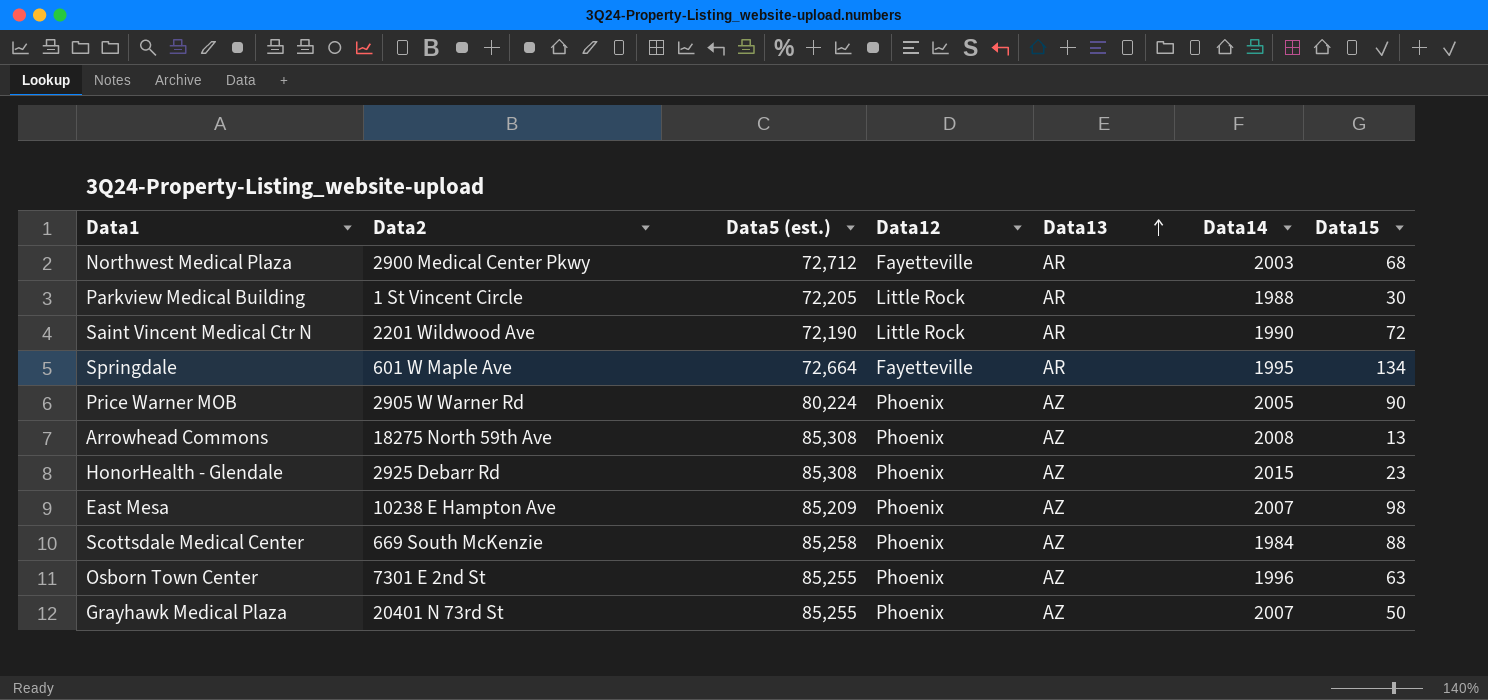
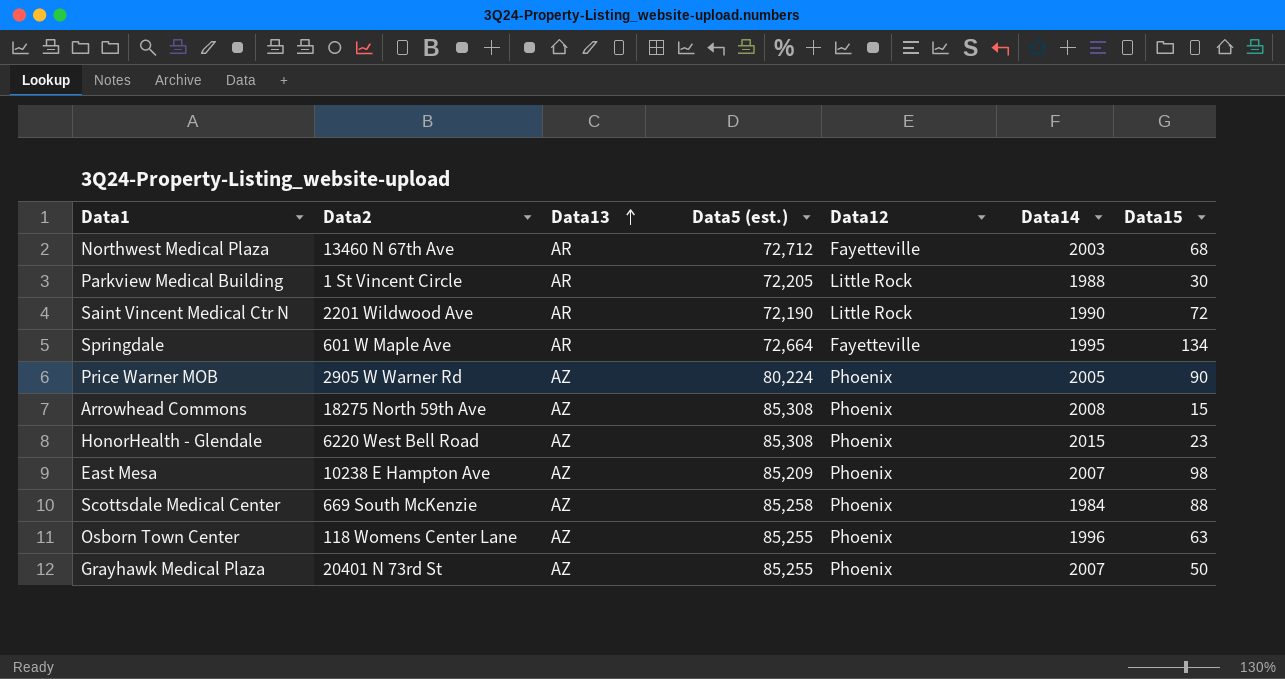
column Data13 | position: 5 -> 3
Northwest Medical Plaza | Data2: 2900 Medical Center Pkwy -> 13460 N 67th Ave
Arrowhead Commons | Data15: 13 -> 15
HonorHealth - Glendale | Data2: 2925 Debarr Rd -> 6220 West Bell Road
Osborn Town Center | Data2: 7301 E 2nd St -> 118 Womens Center Lane

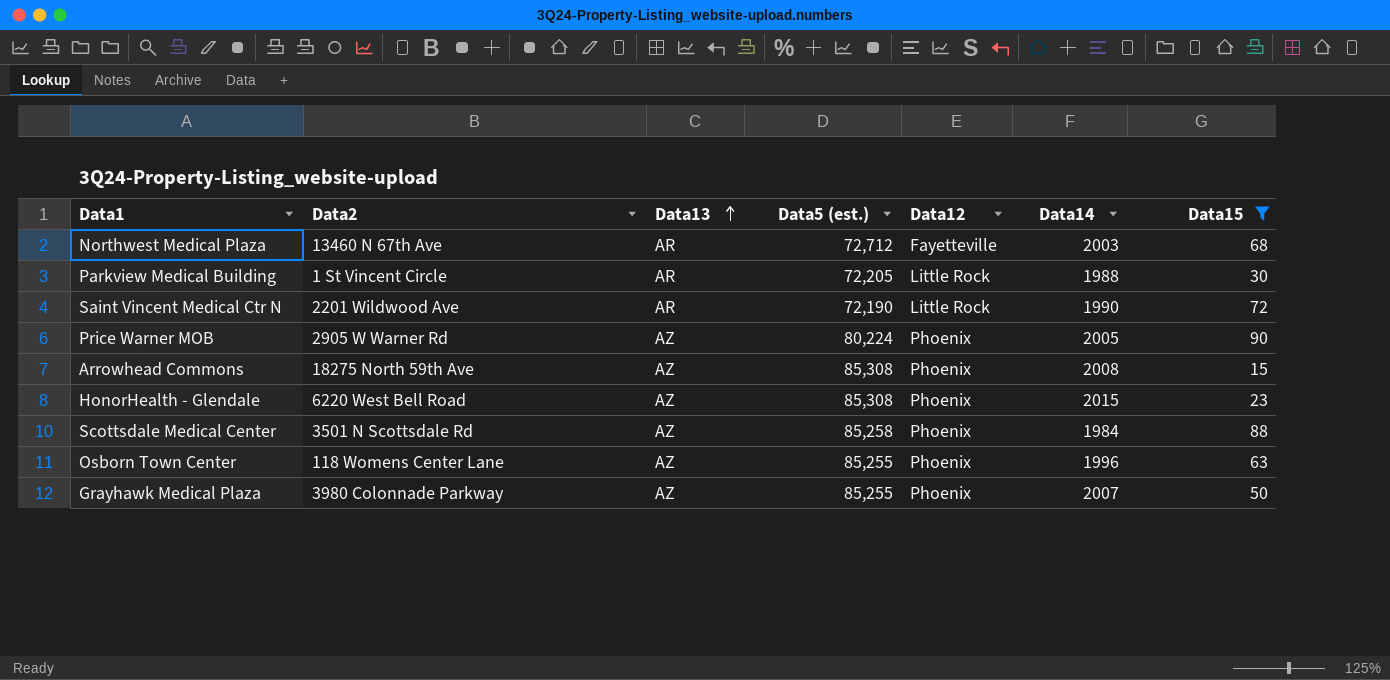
filter: none -> Data15 <= 90
Scottsdale Medical Center | Data2: 669 South McKenzie -> 3501 N Scottsdale Rd
Grayhawk Medical Plaza | Data2: 20401 N 73rd St -> 3980 Colonnade Parkway

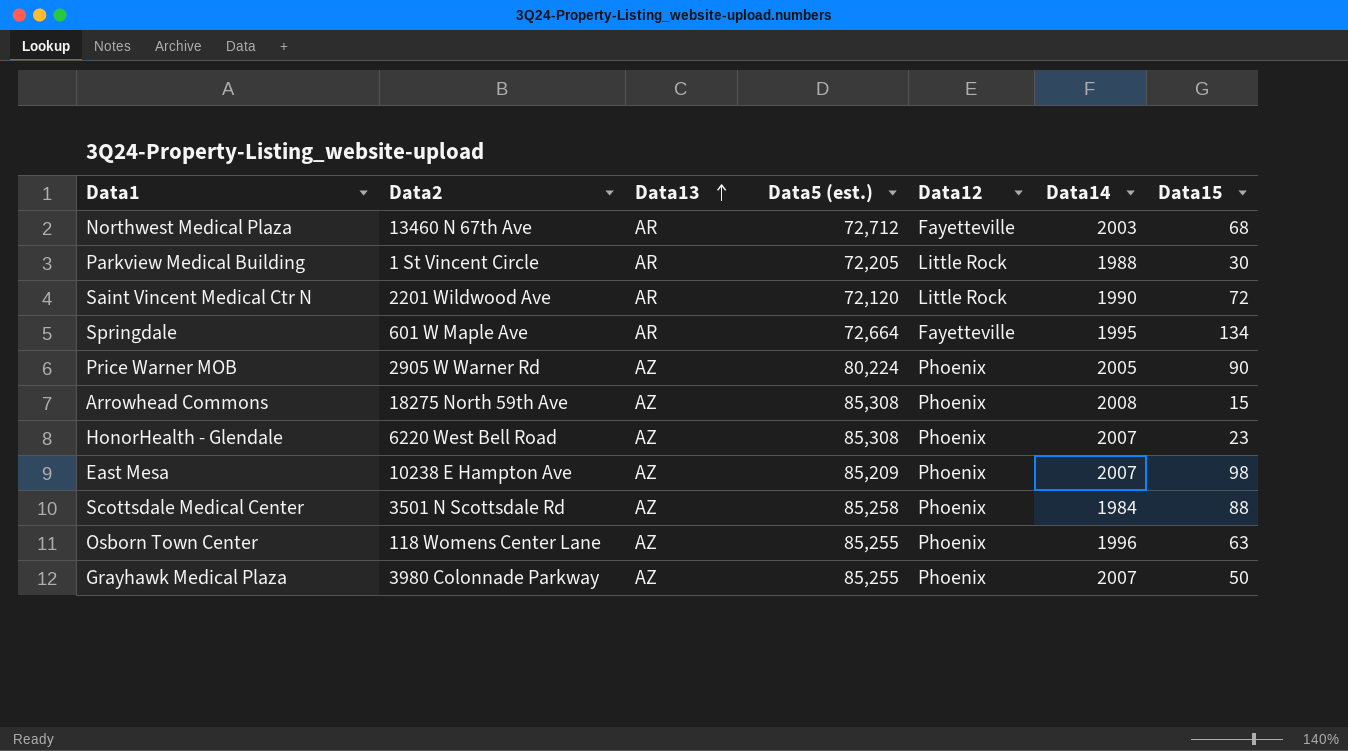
filter: Data15 <= 90 -> none
Saint Vincent Medical Ctr N | Data5 (est.): 72,190 -> 72,120
HonorHealth - Glendale | Data14: 2015 -> 2007

